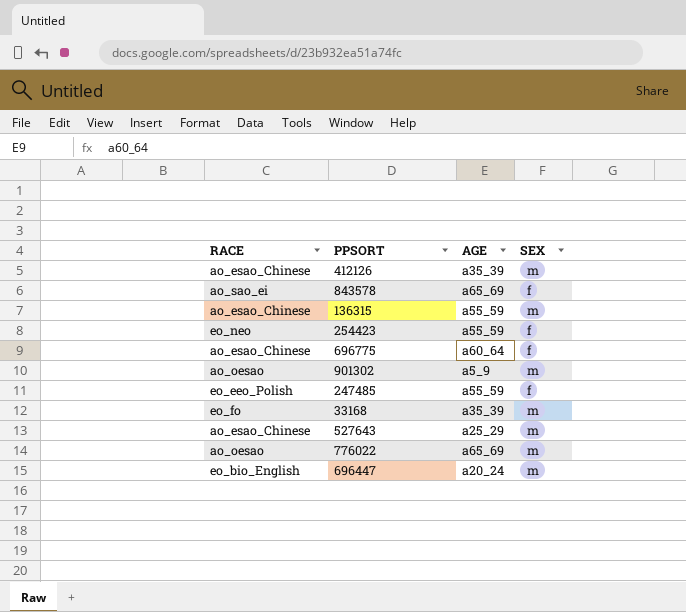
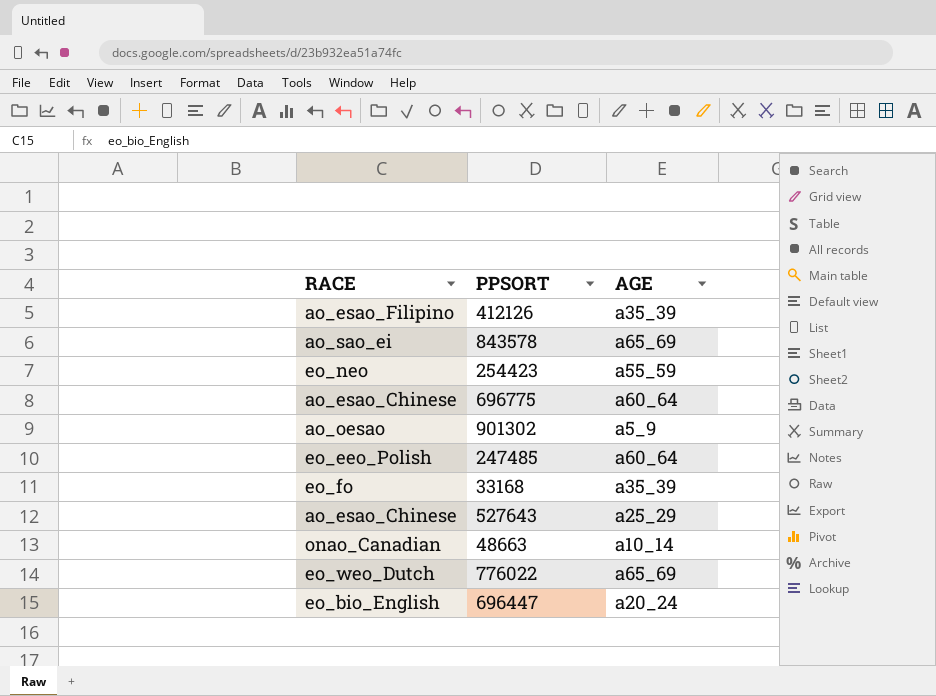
column SEX | position: 4 -> none
row 136315: ao_esao_Chinese | a55_59 | m -> none
412126 | RACE: ao_esao_Chinese -> ao_esao_Filipino
247485 | AGE: a55_59 -> a60_64
row 48663: none -> onao_Canadian | a10_14
776022 | RACE: ao_oesao -> eo_weo_Dutch

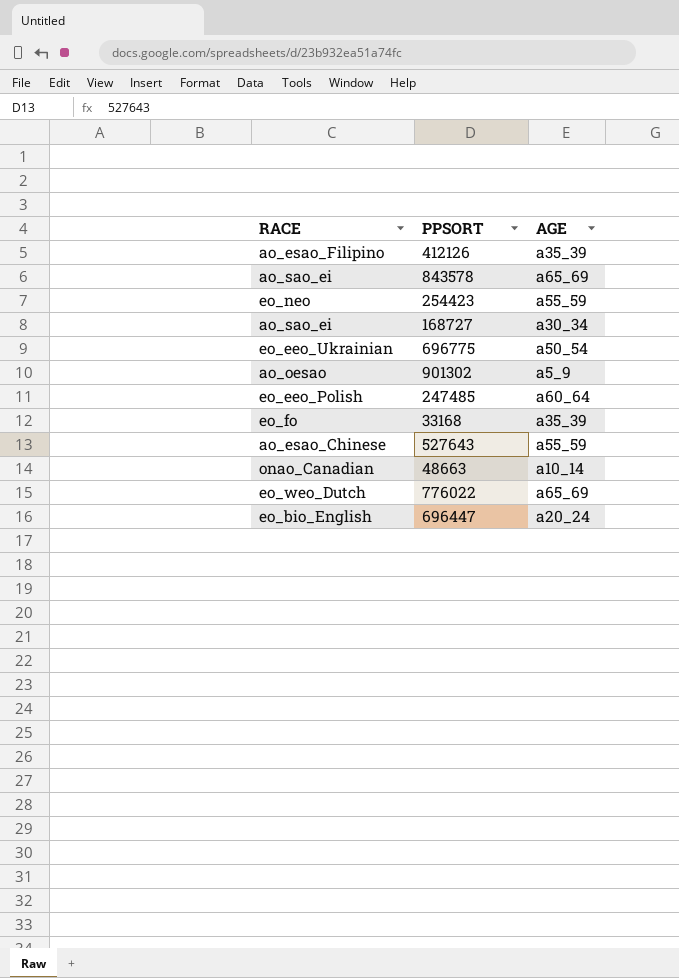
row 168727: none -> ao_sao_ei | a30_34
696775 | RACE: ao_esao_Chinese -> eo_eeo_Ukrainian
696775 | AGE: a60_64 -> a50_54
527643 | AGE: a25_29 -> a55_59

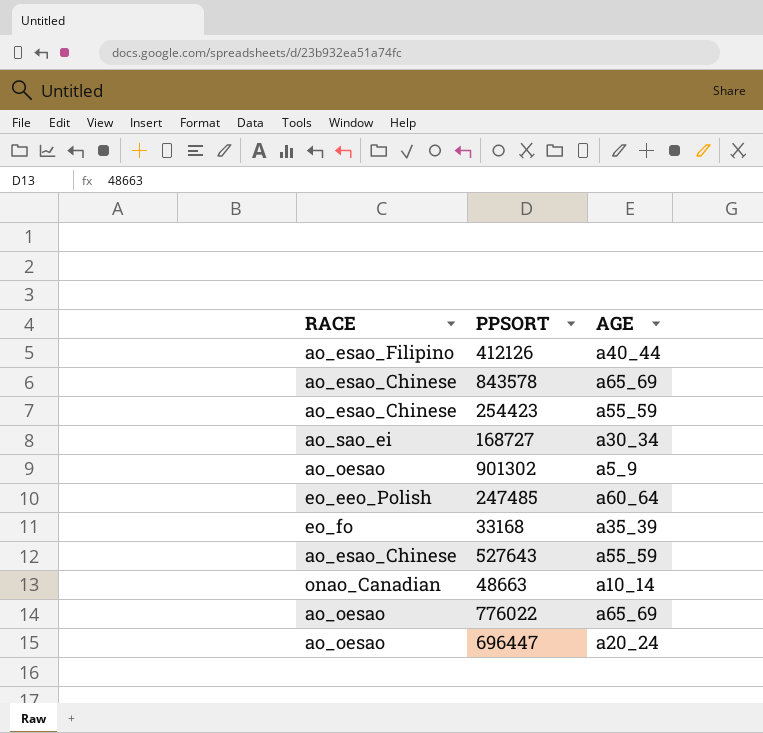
row 696775: eo_eeo_Ukrainian | a50_54 -> none
412126 | AGE: a35_39 -> a40_44
843578 | RACE: ao_sao_ei -> ao_esao_Chinese
254423 | RACE: eo_neo -> ao_esao_Chinese
776022 | RACE: eo_weo_Dutch -> ao_oesao
696447 | RACE: eo_bio_English -> ao_oesao

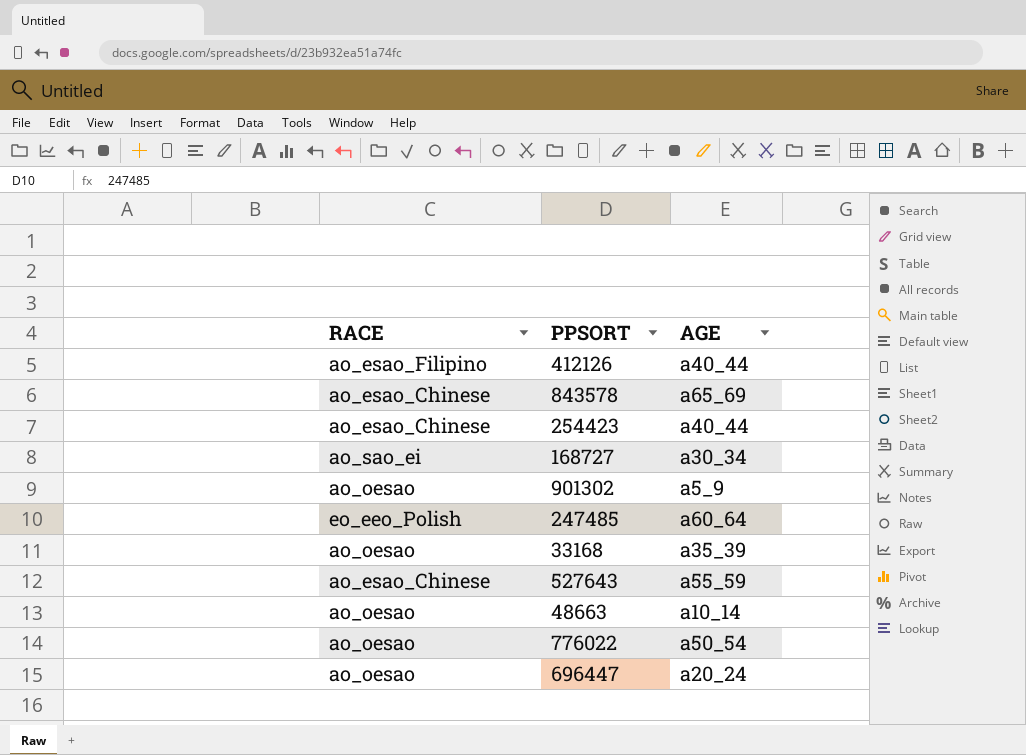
254423 | AGE: a55_59 -> a40_44
33168 | RACE: eo_fo -> ao_oesao
48663 | RACE: onao_Canadian -> ao_oesao
776022 | AGE: a65_69 -> a50_54

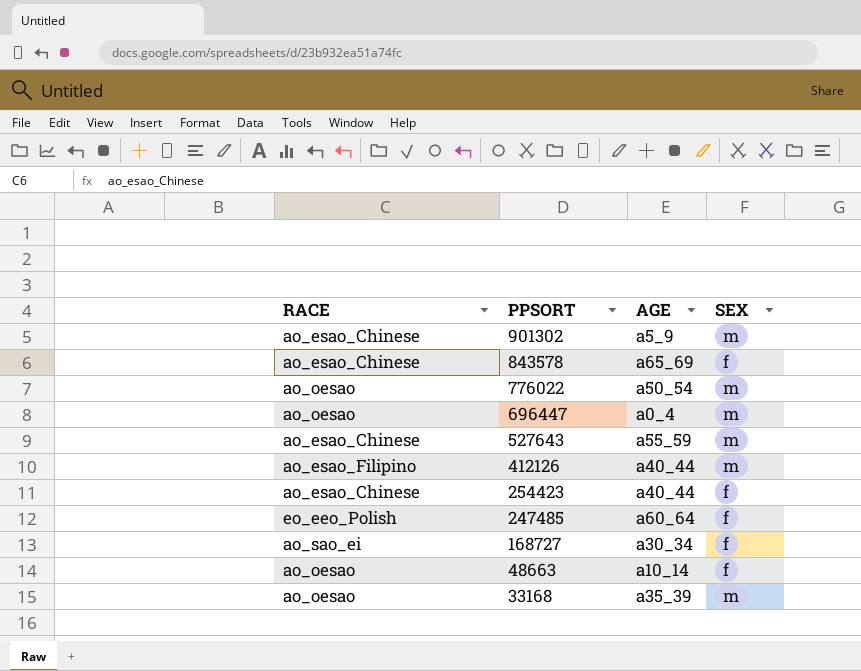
row order: none -> PPSORT descending
column SEX | position: none -> 4
901302 | RACE: ao_oesao -> ao_esao_Chinese
696447 | AGE: a20_24 -> a0_4

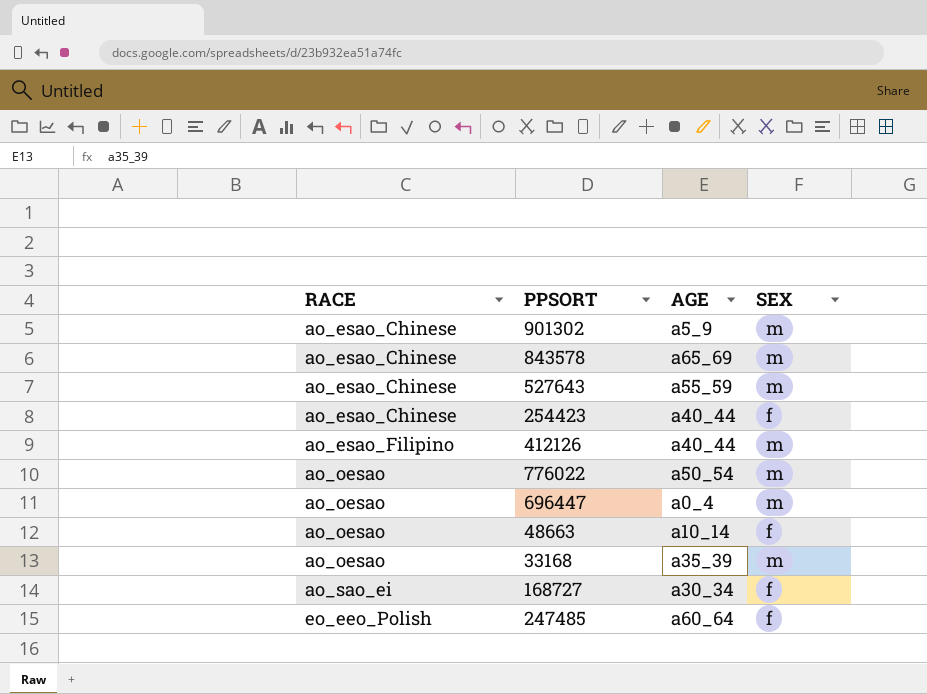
row order: PPSORT descending -> RACE ascending
843578 | SEX: f -> m

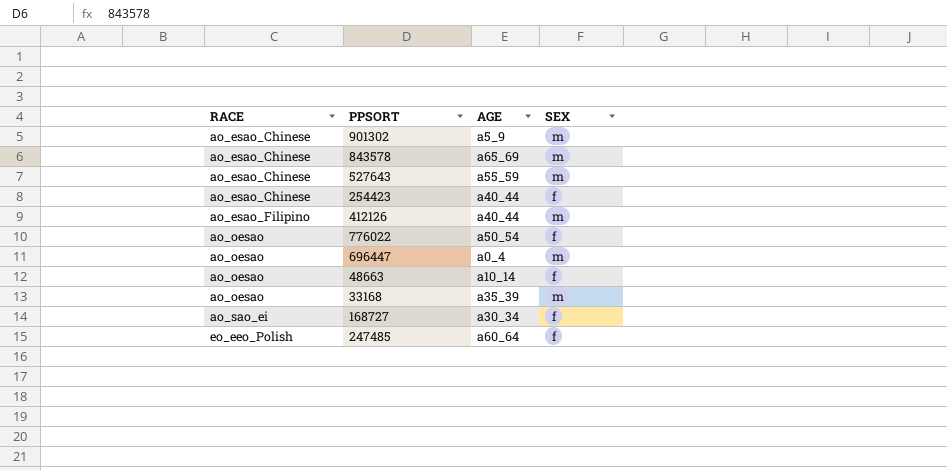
776022 | SEX: m -> f

